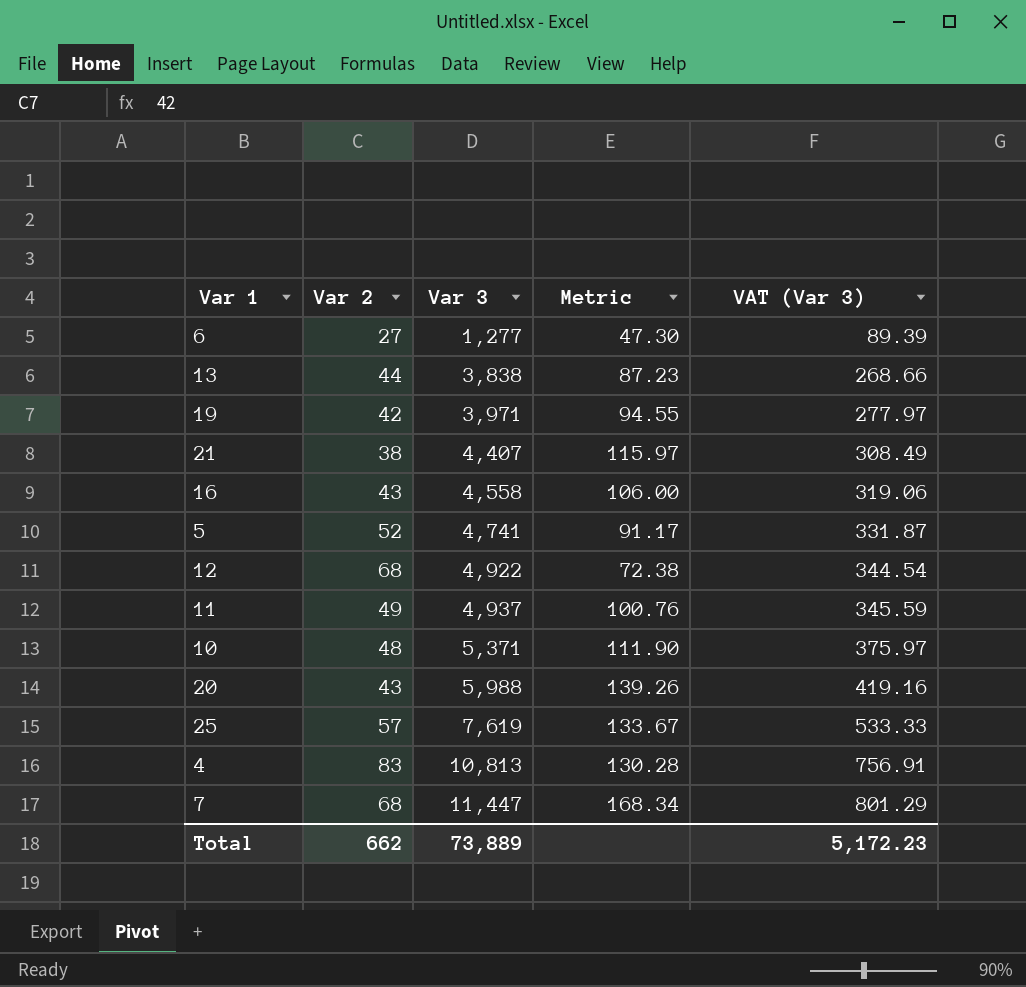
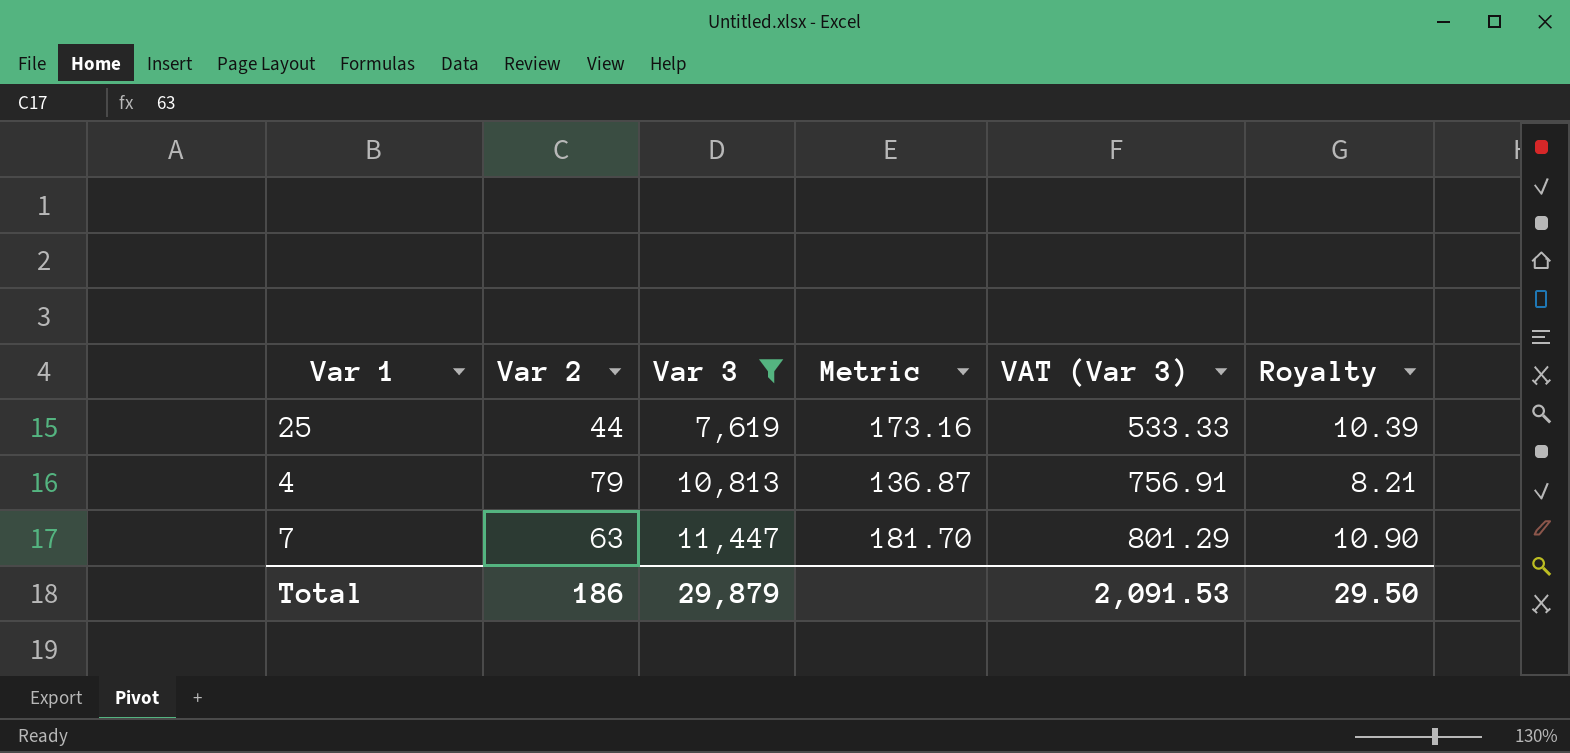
filter: none -> Var 3 >= 7,619
column Royalty | formula: none -> [Metric] * 0.06
25 | Var 2: 57 -> 44
25 | Metric: 133.67 -> 173.16
4 | Var 2: 83 -> 79
4 | Metric: 130.28 -> 136.87
7 | Var 2: 68 -> 63
7 | Metric: 168.34 -> 181.70
Total | Var 2: 662 -> 186
Total | Var 3: 73,889 -> 29,879
Total | VAT (Var 3): 5,172.23 -> 2,091.53

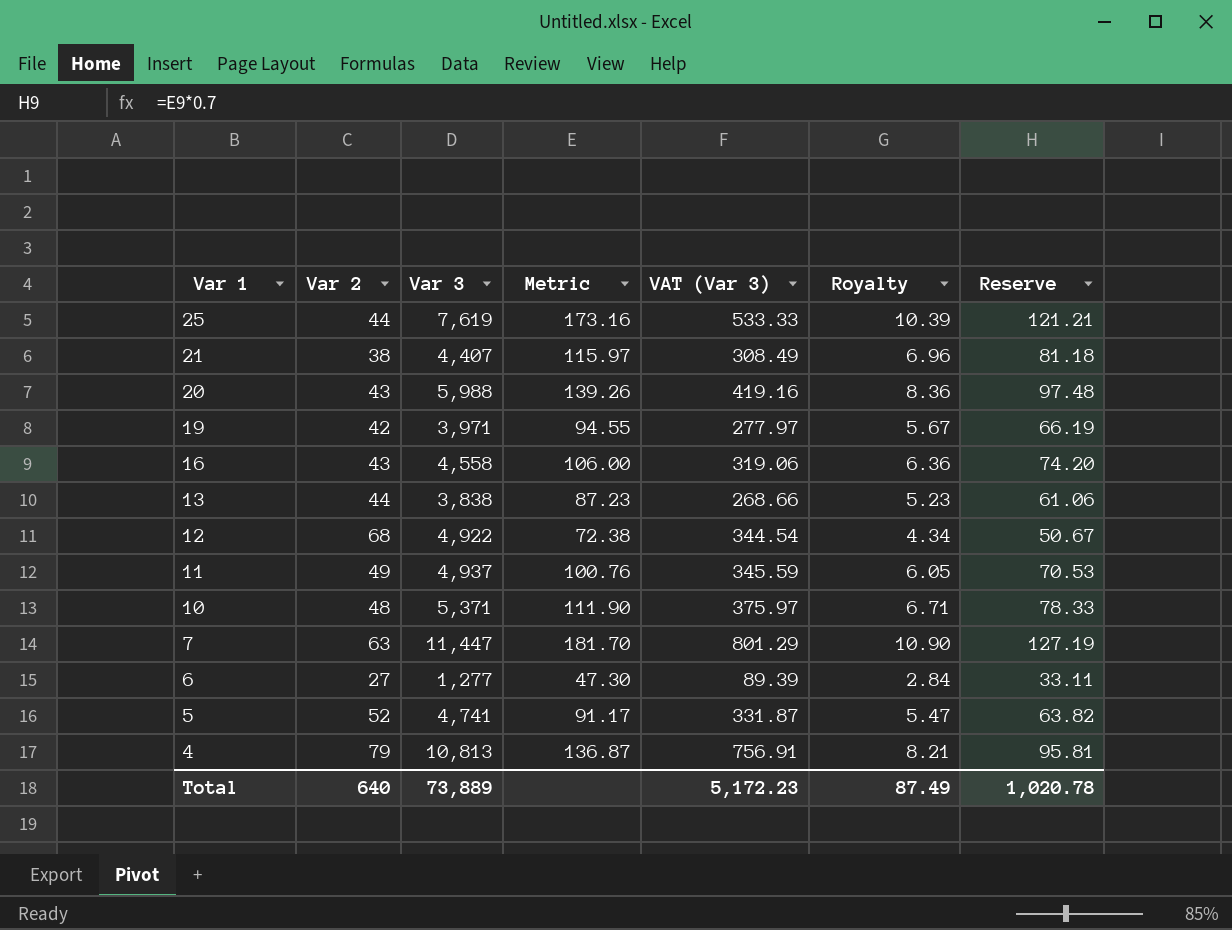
filter: Var 3 >= 7,619 -> none
row order: Var 3 ascending -> Var 1 descending
column Reserve | formula: none -> [Metric] * 0.7
Total | Var 2: 186 -> 640
Total | Var 3: 29,879 -> 73,889
Total | VAT (Var 3): 2,091.53 -> 5,172.23
Total | Royalty: 29.50 -> 87.49

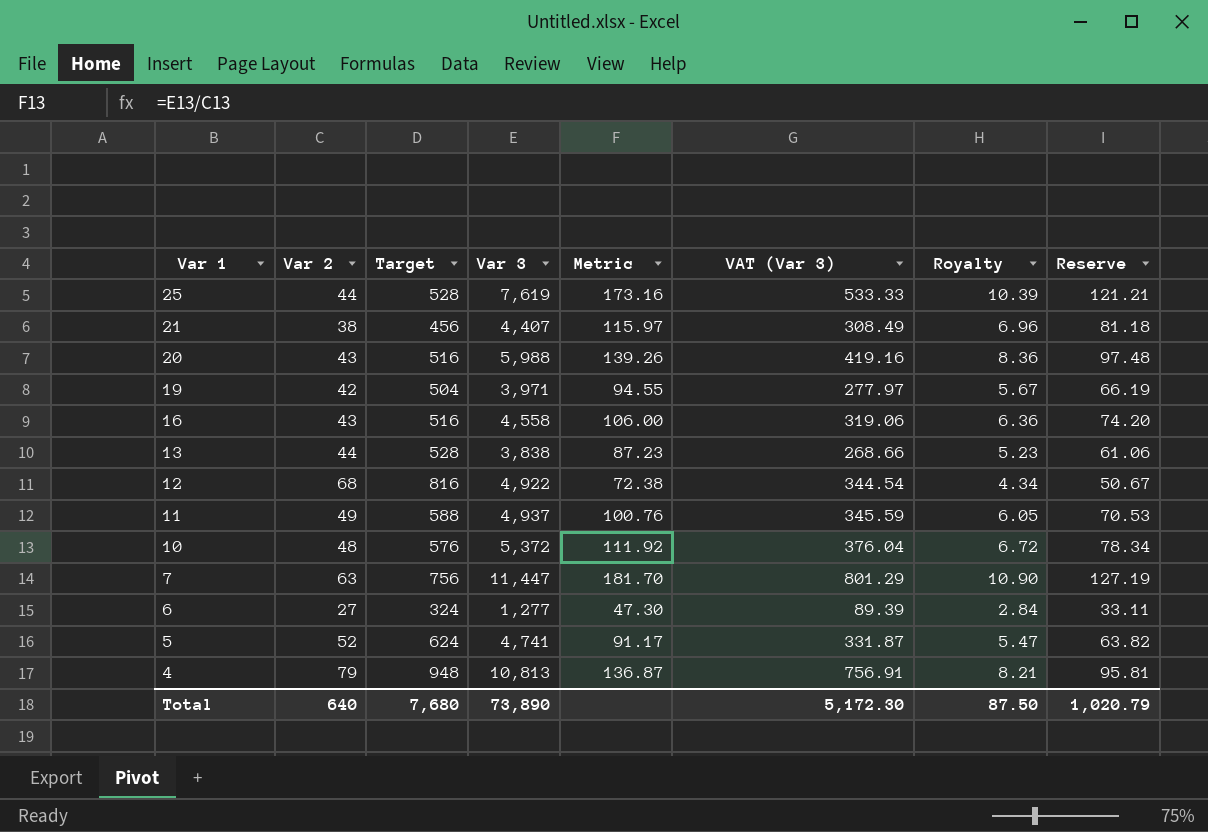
column Target | formula: none -> [Var 2] * 12
10 | Var 3: 5,371 -> 5,372
10 | Metric: 111.90 -> 111.92
10 | VAT (Var 3): 375.97 -> 376.04
10 | Royalty: 6.71 -> 6.72
10 | Reserve: 78.33 -> 78.34
Total | Var 3: 73,889 -> 73,890
Total | VAT (Var 3): 5,172.23 -> 5,172.30
Total | Royalty: 87.49 -> 87.50
Total | Reserve: 1,020.78 -> 1,020.79

